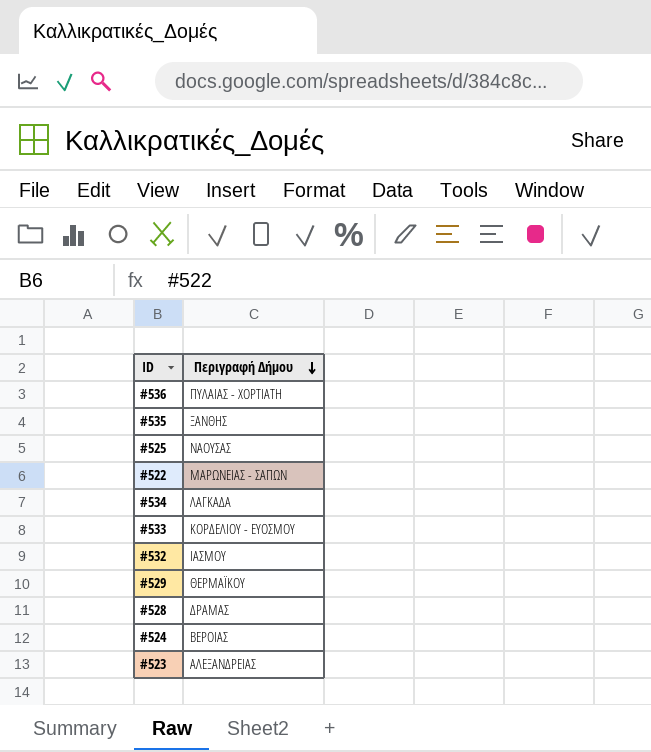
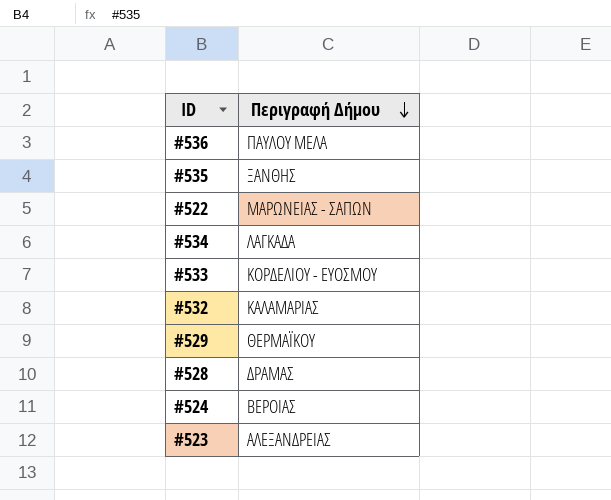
row #525: ΝΑΟΥΣΑΣ -> none
#536 | Περιγραφή Δήμου: ΠΥΛΑΙΑΣ - ΧΟΡΤΙΑΤΗ -> ΠΑΥΛΟΥ ΜΕΛΑ
#532 | Περιγραφή Δήμου: ΙΑΣΜΟΥ -> ΚΑΛΑΜΑΡΙΑΣ

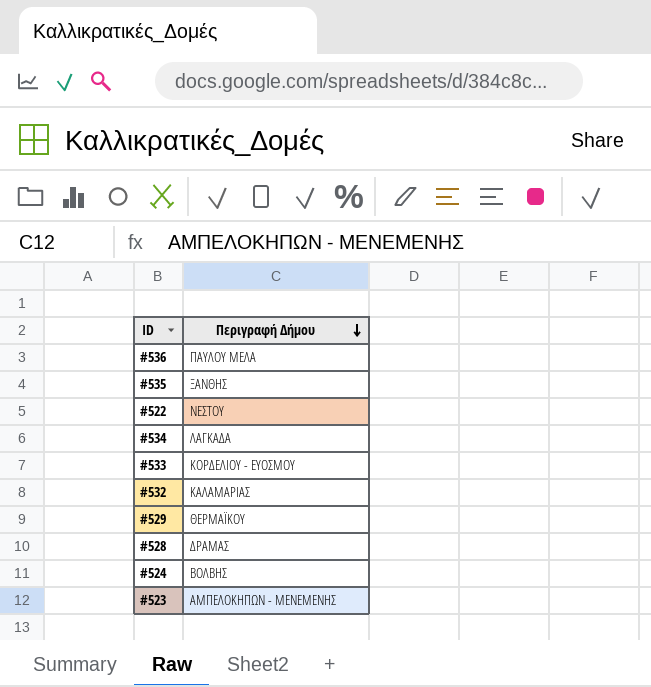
#522 | Περιγραφή Δήμου: ΜΑΡΩΝΕΙΑΣ - ΣΑΠΩΝ -> ΝΕΣΤΟΥ
#524 | Περιγραφή Δήμου: ΒΕΡΟΙΑΣ -> ΒΟΛΒΗΣ
#523 | Περιγραφή Δήμου: ΑΛΕΞΑΝΔΡΕΙΑΣ -> ΑΜΠΕΛΟΚΗΠΩΝ - ΜΕΝΕΜΕΝΗΣ

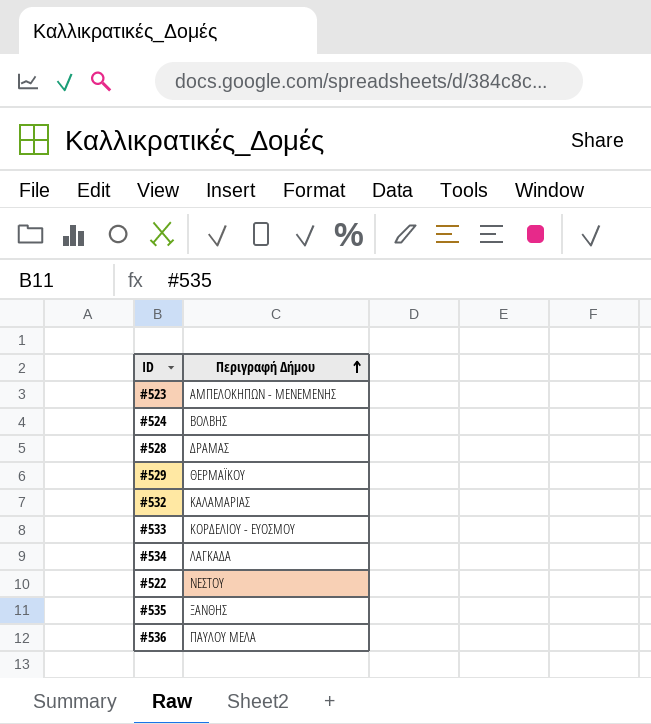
row order: Περιγραφή Δήμου descending -> Περιγραφή Δήμου ascending

